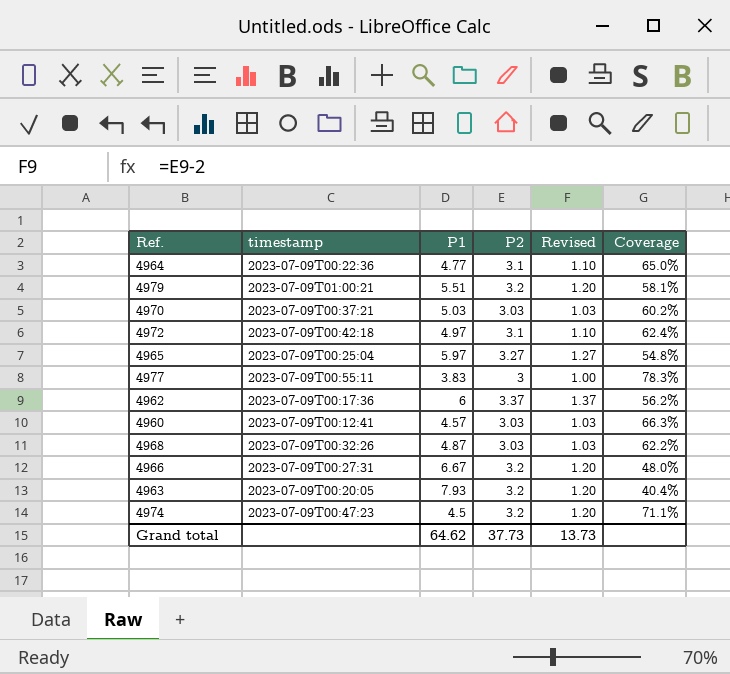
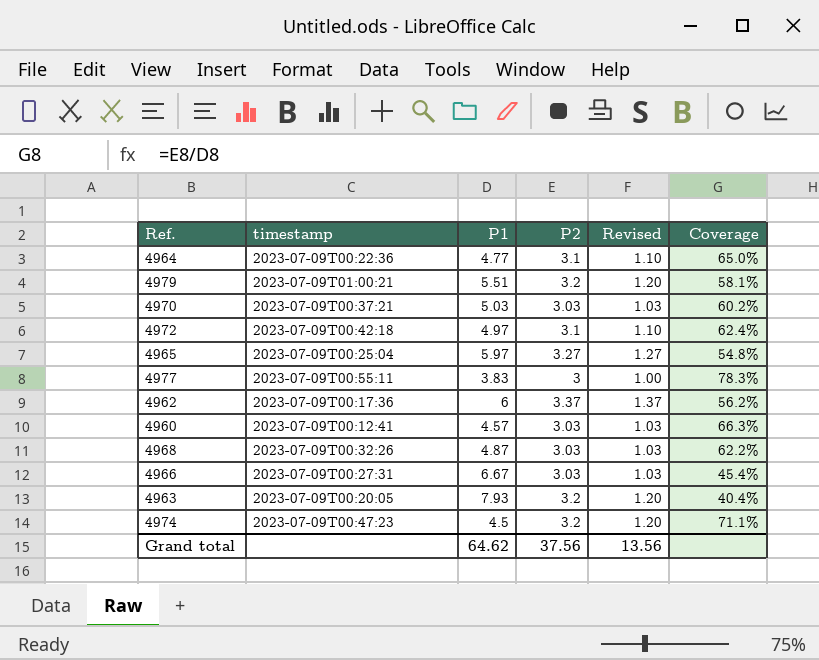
4966 | P2: 3.2 -> 3.03
4966 | Revised: 1.20 -> 1.03
4966 | Coverage: 48.0% -> 45.4%
Grand total | P2: 37.73 -> 37.56
Grand total | Revised: 13.73 -> 13.56

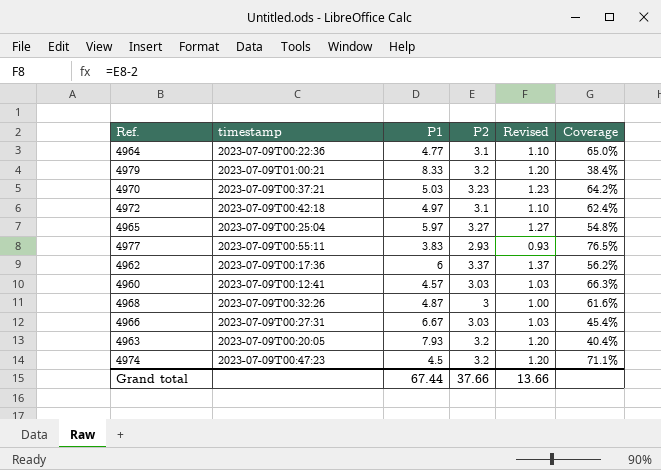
4979 | P1: 5.51 -> 8.33
4979 | Coverage: 58.1% -> 38.4%
4970 | P2: 3.03 -> 3.23
4970 | Revised: 1.03 -> 1.23
4970 | Coverage: 60.2% -> 64.2%
4977 | P2: 3 -> 2.93
4977 | Revised: 1.00 -> 0.93
4977 | Coverage: 78.3% -> 76.5%
4968 | P2: 3.03 -> 3
4968 | Revised: 1.03 -> 1.00
4968 | Coverage: 62.2% -> 61.6%
Grand total | P1: 64.62 -> 67.44
Grand total | P2: 37.56 -> 37.66
Grand total | Revised: 13.56 -> 13.66

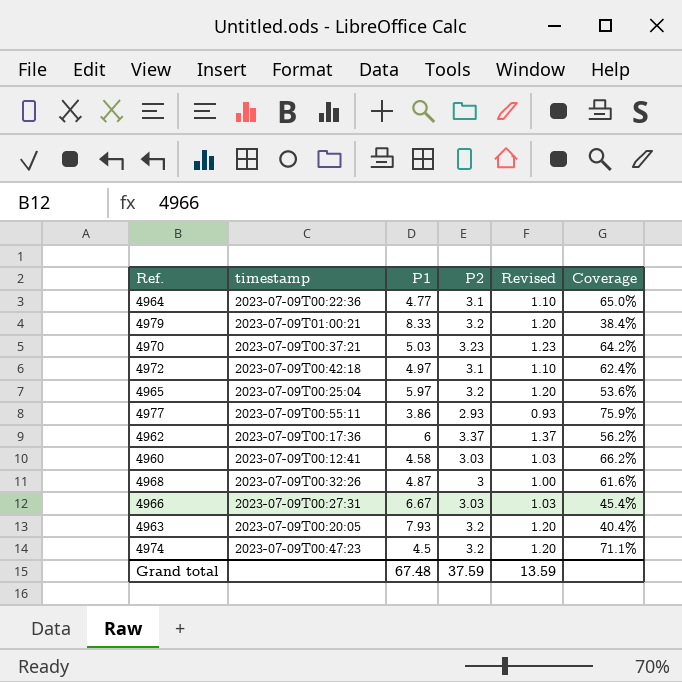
4965 | P2: 3.27 -> 3.2
4965 | Revised: 1.27 -> 1.20
4965 | Coverage: 54.8% -> 53.6%
4977 | P1: 3.83 -> 3.86
4977 | Coverage: 76.5% -> 75.9%
4960 | P1: 4.57 -> 4.58
4960 | Coverage: 66.3% -> 66.2%
Grand total | P1: 67.44 -> 67.48
Grand total | P2: 37.66 -> 37.59
Grand total | Revised: 13.66 -> 13.59

